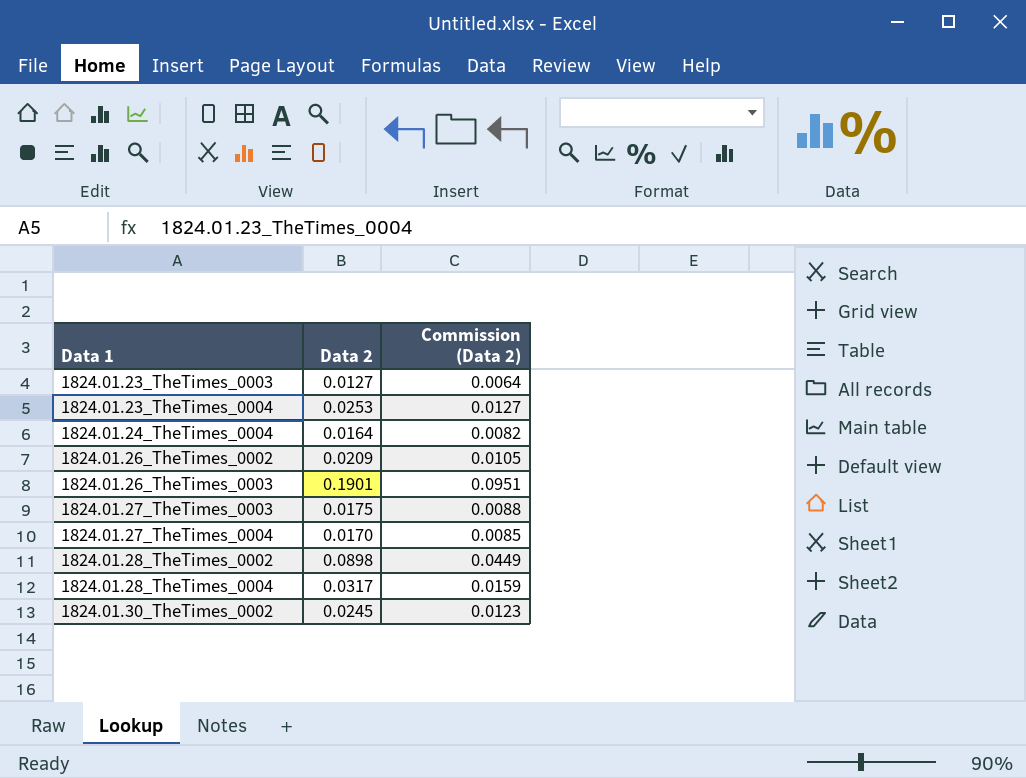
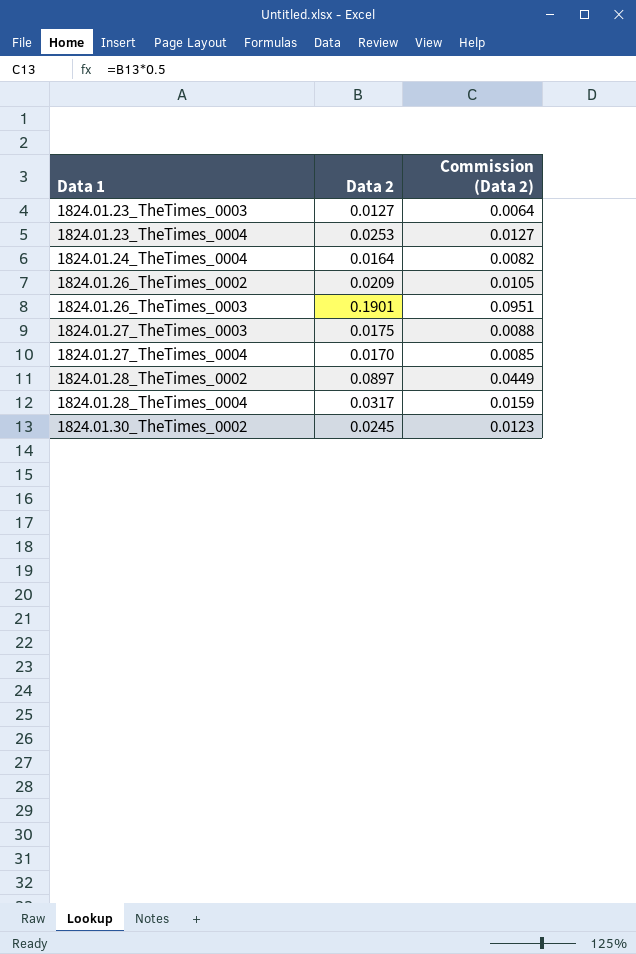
1824.01.28_TheTimes_0002 | Data 2: 0.0898 -> 0.0897

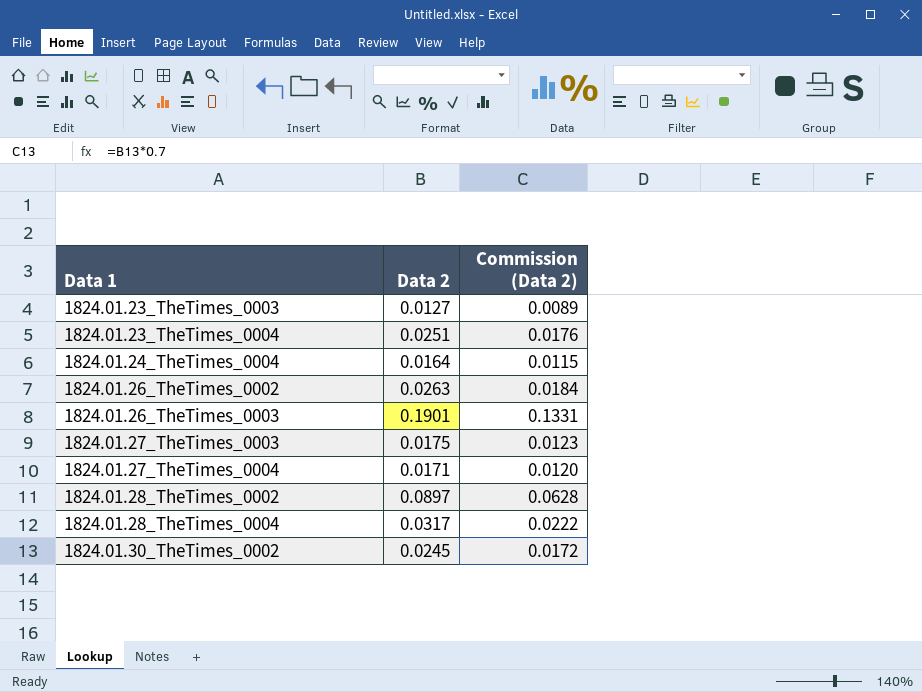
column Commission (Data 2) | formula: [Data 2] * 0.5 -> [Data 2] * 0.7
1824.01.23_TheTimes_0004 | Data 2: 0.0253 -> 0.0251
1824.01.26_TheTimes_0002 | Data 2: 0.0209 -> 0.0263
1824.01.27_TheTimes_0004 | Data 2: 0.0170 -> 0.0171

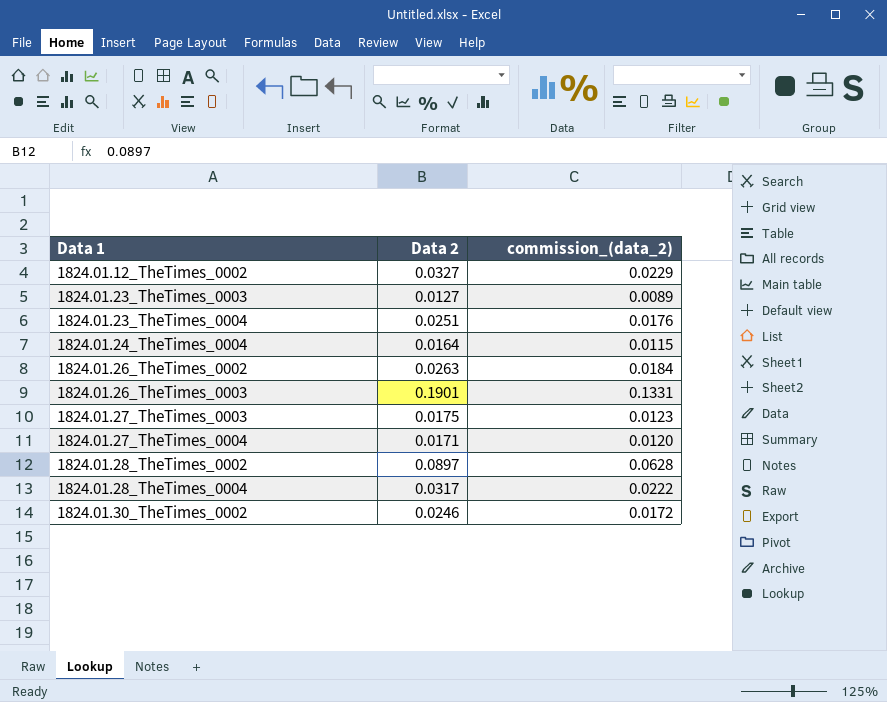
column name: Commission (Data 2) -> commission_(data_2)
row 1824.01.12_TheTimes_0002: none -> 0.0327 | 0.0229
1824.01.30_TheTimes_0002 | Data 2: 0.0245 -> 0.0246

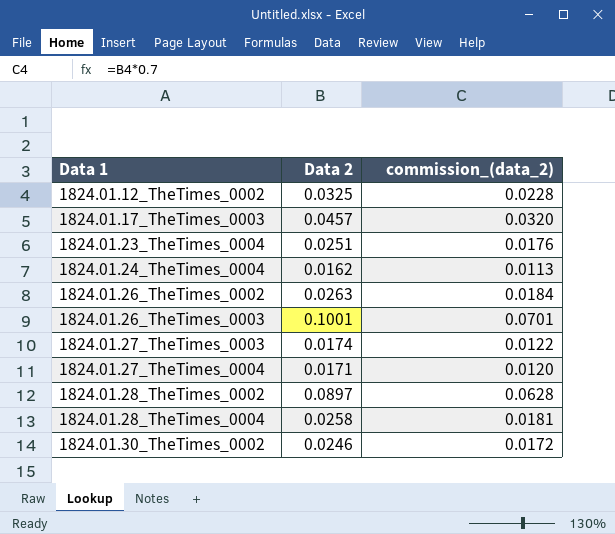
row 1824.01.23_TheTimes_0003: 0.0127 | 0.0089 -> none
1824.01.12_TheTimes_0002 | Data 2: 0.0327 -> 0.0325
1824.01.12_TheTimes_0002 | commission_(data_2): 0.0229 -> 0.0228
row 1824.01.17_TheTimes_0003: none -> 0.0457 | 0.0320
1824.01.24_TheTimes_0004 | Data 2: 0.0164 -> 0.0162
1824.01.24_TheTimes_0004 | commission_(data_2): 0.0115 -> 0.0113
1824.01.26_TheTimes_0003 | Data 2: 0.1901 -> 0.1001
1824.01.26_TheTimes_0003 | commission_(data_2): 0.1331 -> 0.0701
1824.01.27_TheTimes_0003 | Data 2: 0.0175 -> 0.0174
1824.01.27_TheTimes_0003 | commission_(data_2): 0.0123 -> 0.0122
1824.01.28_TheTimes_0004 | Data 2: 0.0317 -> 0.0258
1824.01.28_TheTimes_0004 | commission_(data_2): 0.0222 -> 0.0181

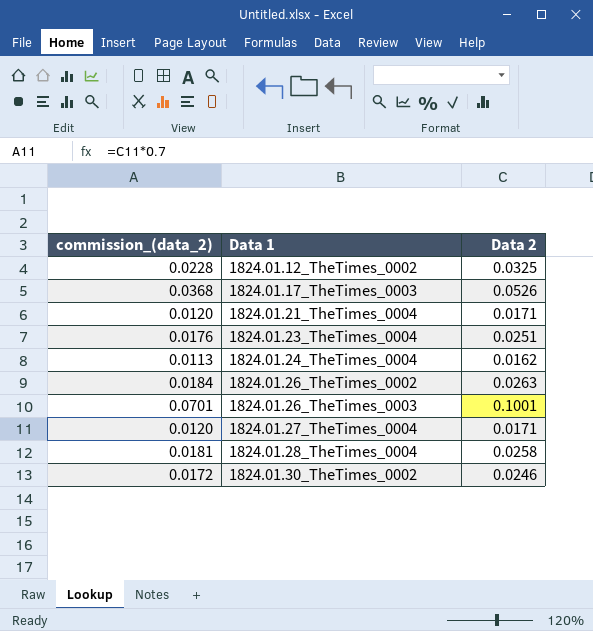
column commission_(data_2) | position: 3 -> 1
row 1824.01.27_TheTimes_0003: 0.0174 | 0.0122 -> none
row 1824.01.28_TheTimes_0002: 0.0897 | 0.0628 -> none
1824.01.17_TheTimes_0003 | commission_(data_2): 0.0320 -> 0.0368
1824.01.17_TheTimes_0003 | Data 2: 0.0457 -> 0.0526
row 1824.01.21_TheTimes_0004: none -> 0.0120 | 0.0171

